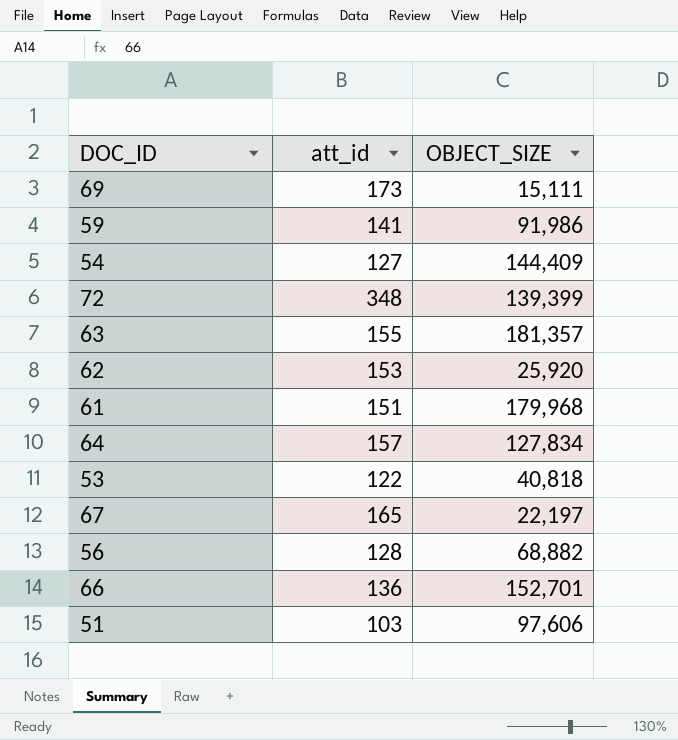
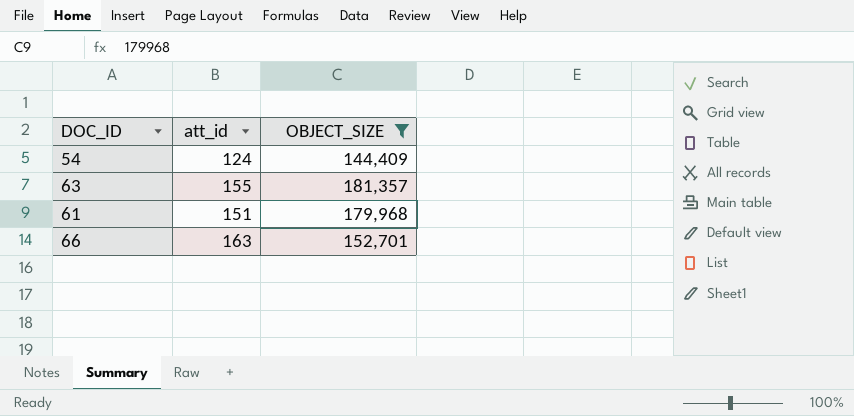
filter: none -> OBJECT_SIZE >= 144,409
54 | att_id: 127 -> 124
66 | att_id: 136 -> 163

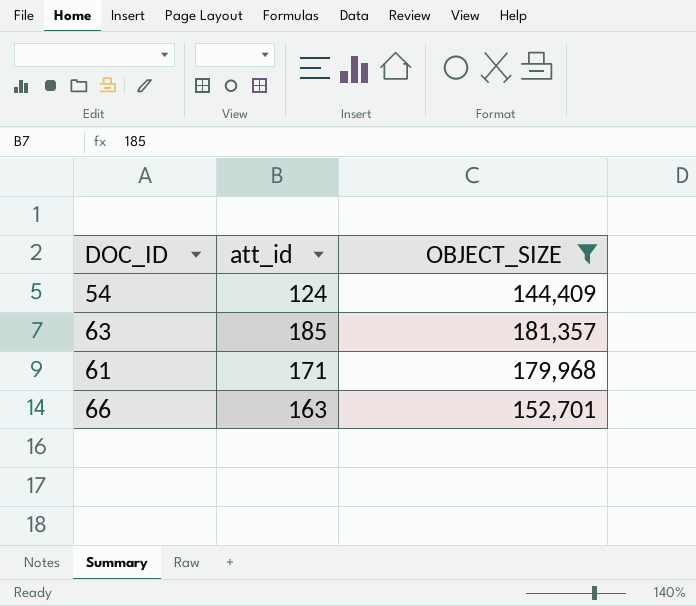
63 | att_id: 155 -> 185
61 | att_id: 151 -> 171

